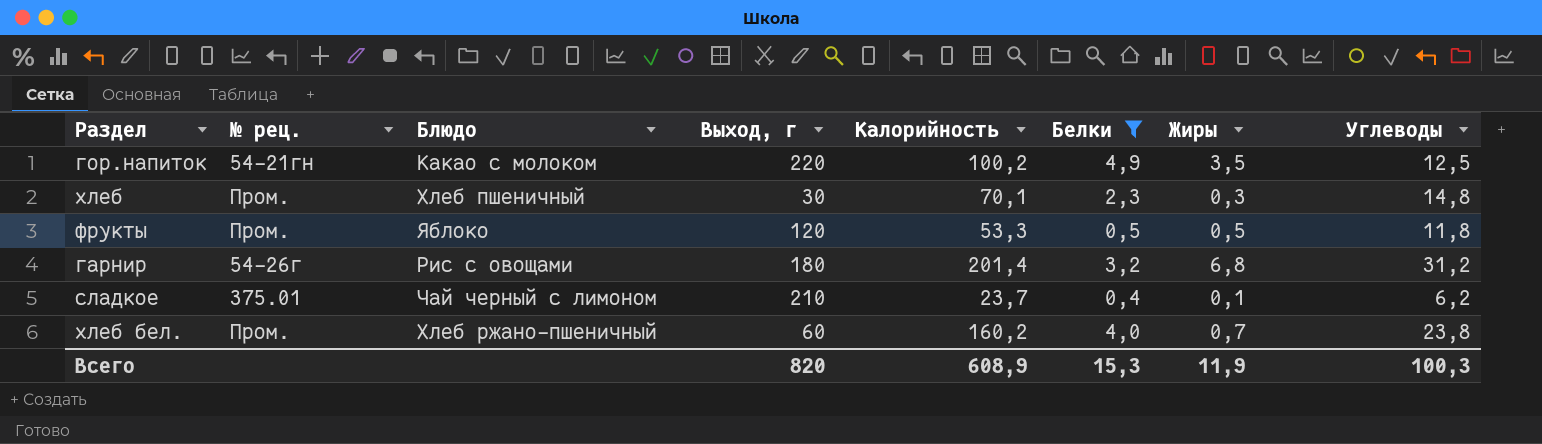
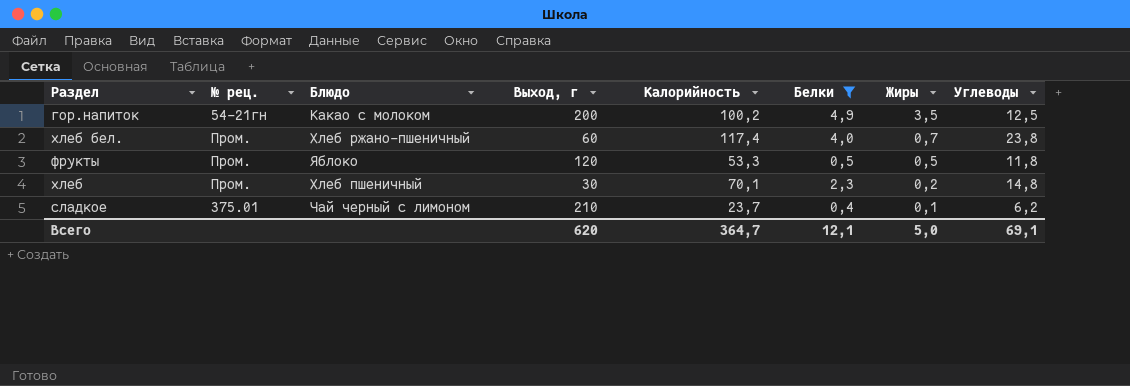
row order: none -> Жиры descending
row гарнир: 54-26г | Рис с овощами | 180 | 201,4 | 3,2 | 6,8 | 31,2 -> none
гор.напиток | Выход, г: 220 -> 200
хлеб бел. | Калорийность: 160,2 -> 117,4
хлеб | Жиры: 0,3 -> 0,2
Всего | Выход, г: 820 -> 620
Всего | Калорийность: 608,9 -> 364,7
Всего | Белки: 15,3 -> 12,1
Всего | Жиры: 11,9 -> 5,0
Всего | Углеводы: 100,3 -> 69,1

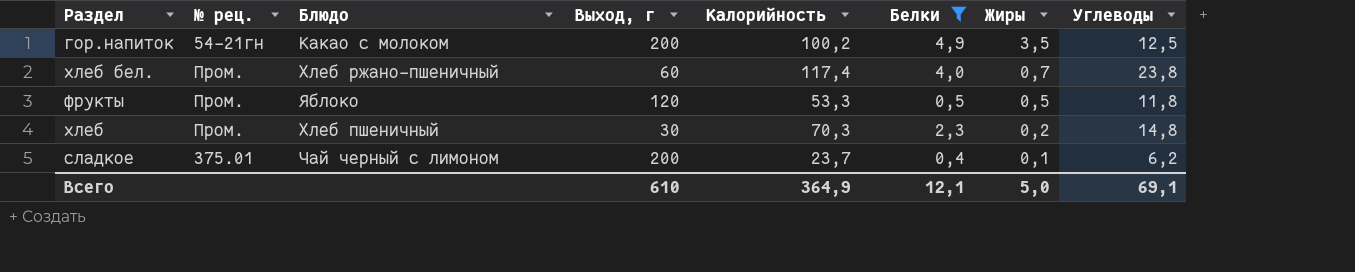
хлеб | Калорийность: 70,1 -> 70,3
сладкое | Выход, г: 210 -> 200
Всего | Выход, г: 620 -> 610
Всего | Калорийность: 364,7 -> 364,9

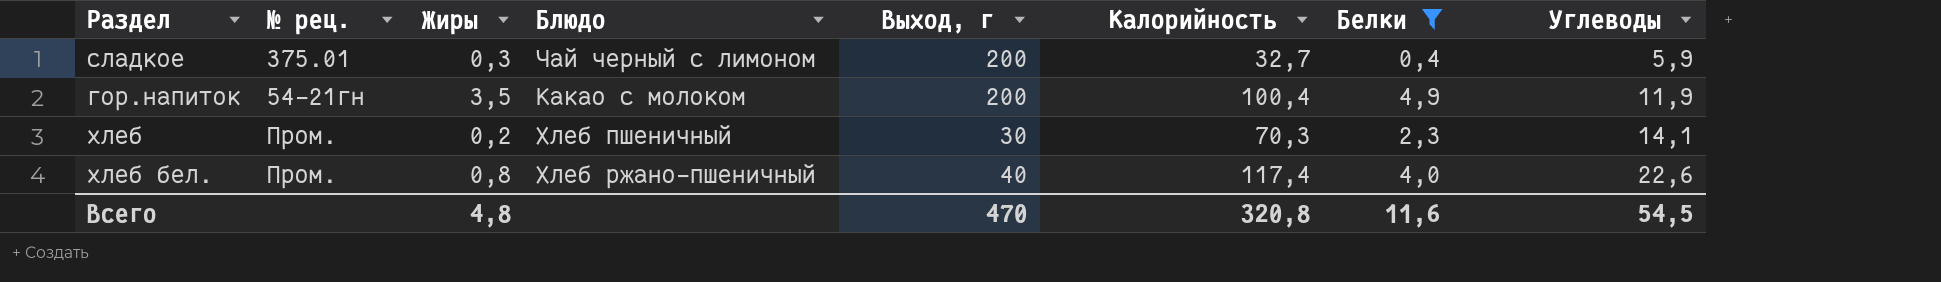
row order: Жиры descending -> Углеводы ascending
column Жиры | position: 7 -> 3
row фрукты: Пром. | Яблоко | 120 | 53,3 | 0,5 | 0,5 | 11,8 -> none
сладкое | Жиры: 0,1 -> 0,3
сладкое | Калорийность: 23,7 -> 32,7
сладкое | Углеводы: 6,2 -> 5,9
гор.напиток | Калорийность: 100,2 -> 100,4
гор.напиток | Углеводы: 12,5 -> 11,9
хлеб | Углеводы: 14,8 -> 14,1
хлеб бел. | Жиры: 0,7 -> 0,8
хлеб бел. | Выход, г: 60 -> 40
хлеб бел. | Углеводы: 23,8 -> 22,6
Всего | Жиры: 5,0 -> 4,8
Всего | Выход, г: 610 -> 470
Всего | Калорийность: 364,9 -> 320,8
Всего | Белки: 12,1 -> 11,6
Всего | Углеводы: 69,1 -> 54,5

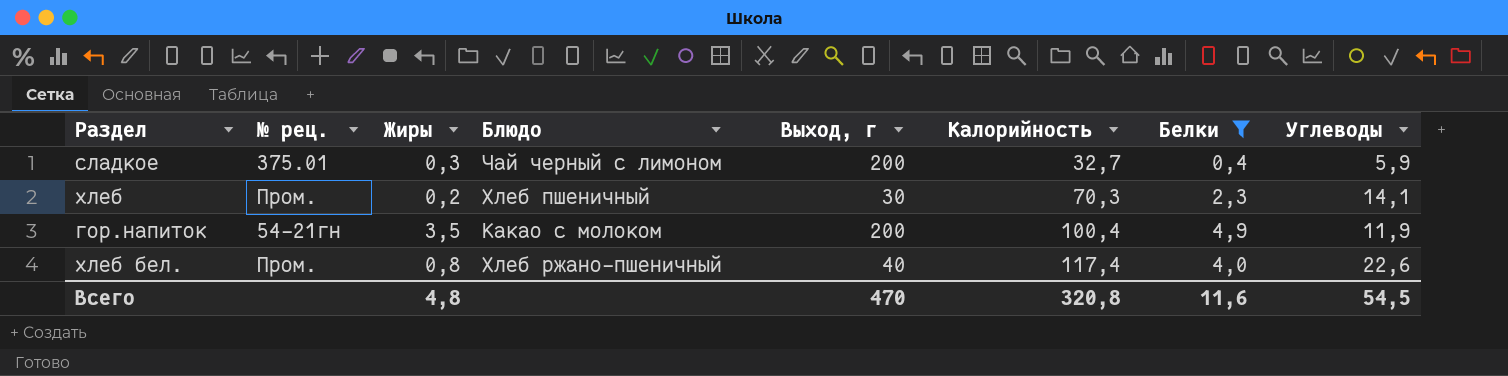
row order: Углеводы ascending -> Калорийность ascending

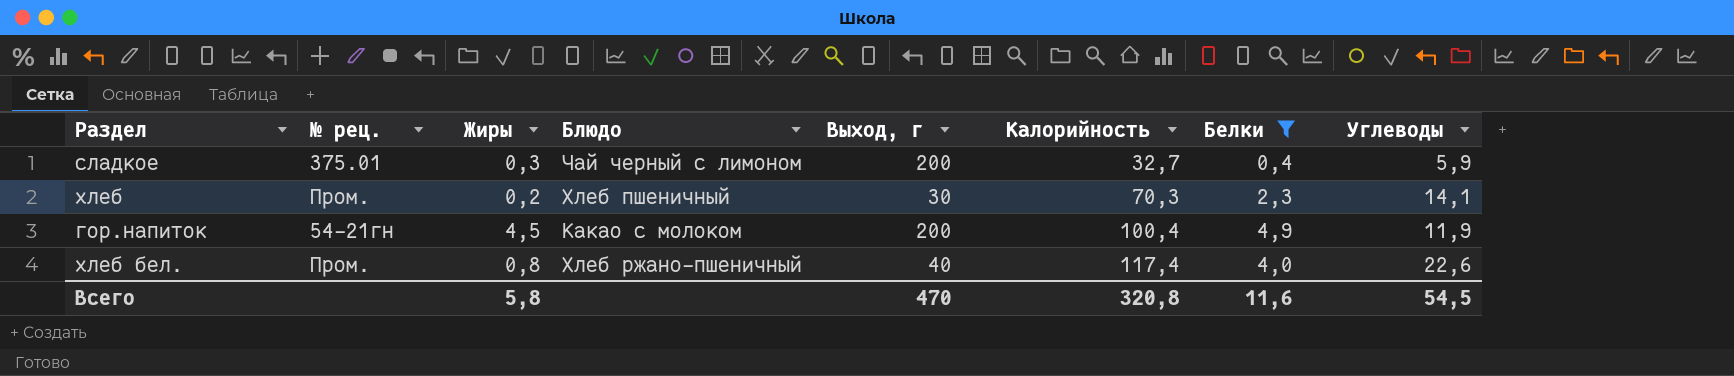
гор.напиток | Жиры: 3,5 -> 4,5
Всего | Жиры: 4,8 -> 5,8

